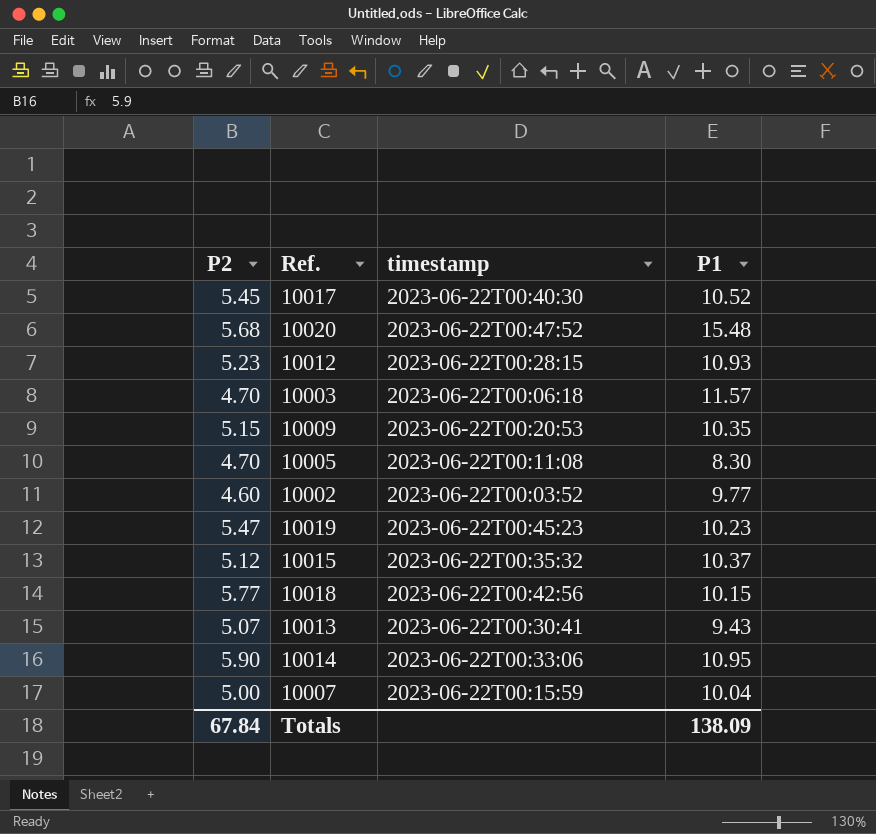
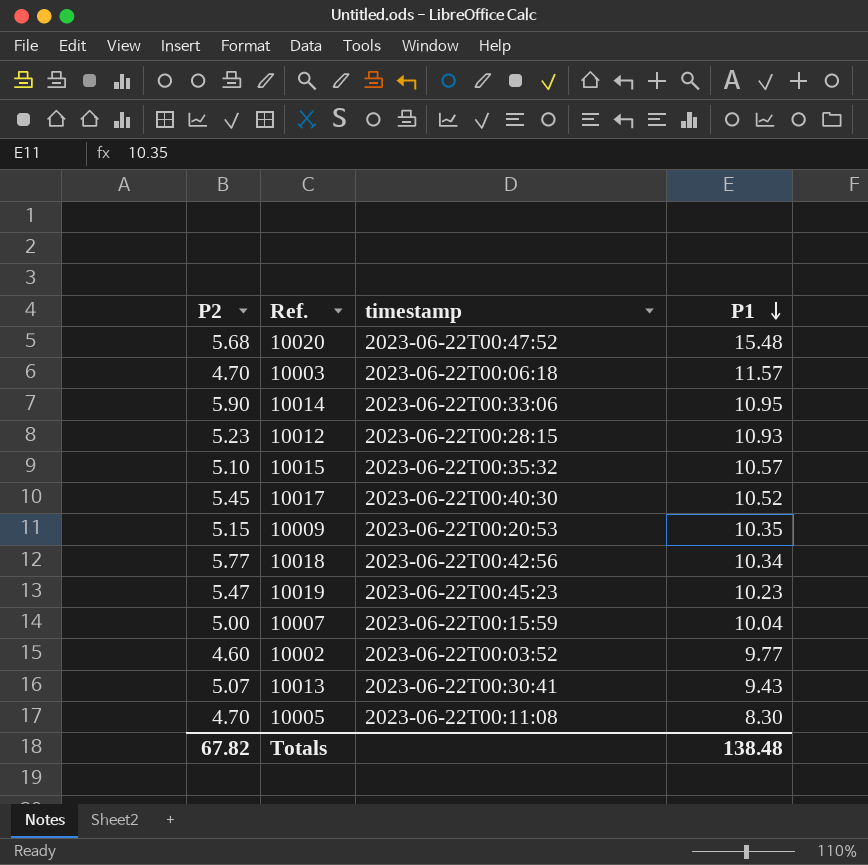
row order: none -> P1 descending
10015 | P2: 5.12 -> 5.10
10015 | P1: 10.37 -> 10.57
10018 | P1: 10.15 -> 10.34
Totals | P2: 67.84 -> 67.82
Totals | P1: 138.09 -> 138.48

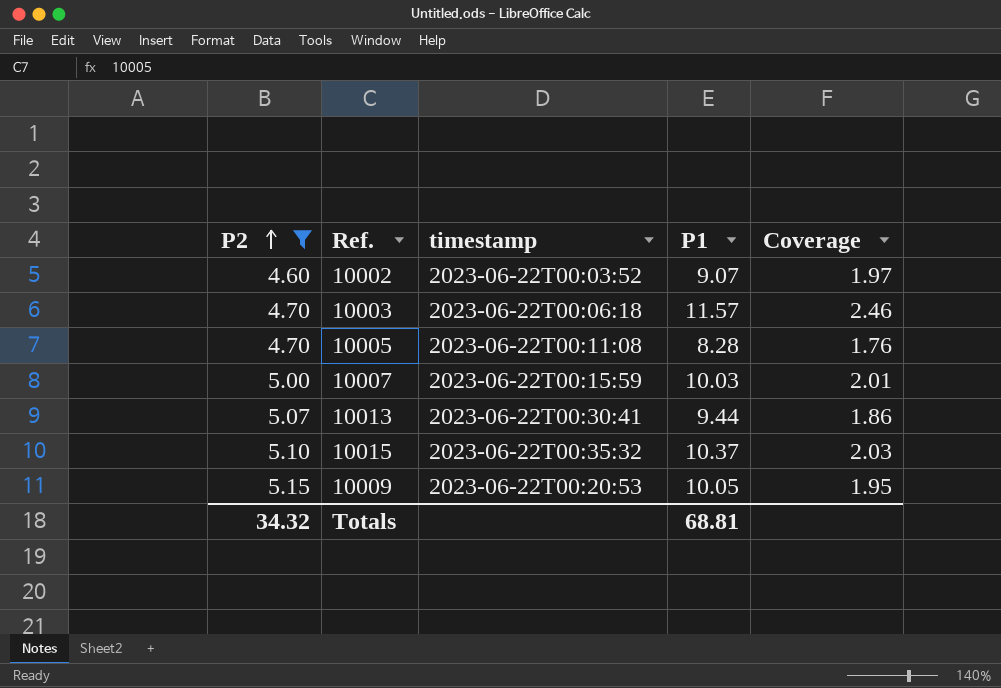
filter: none -> P2 <= 5.15
row order: P1 descending -> P2 ascending
column Coverage | formula: none -> [P1] / [P2]
10002 | P1: 9.77 -> 9.07
10005 | P1: 8.30 -> 8.28
10007 | P1: 10.04 -> 10.03
10013 | P1: 9.43 -> 9.44
10015 | P1: 10.57 -> 10.37
10009 | P1: 10.35 -> 10.05
Totals | P2: 67.82 -> 34.32
Totals | P1: 138.48 -> 68.81

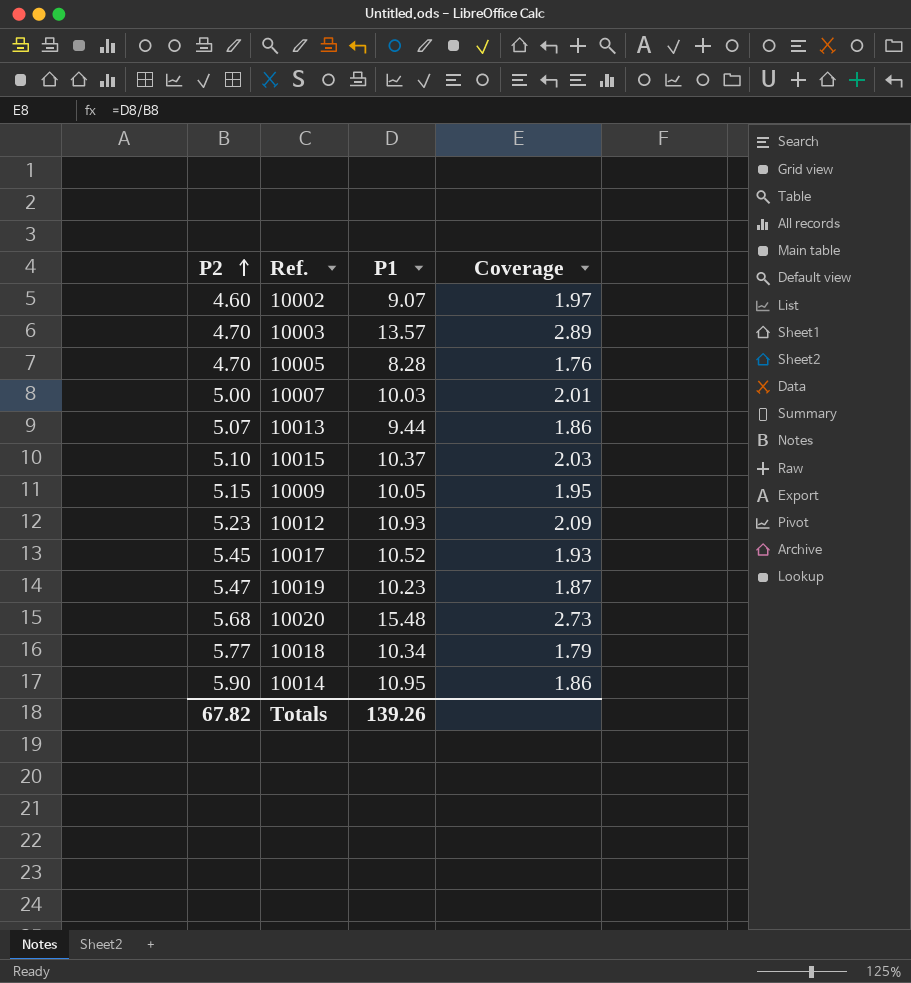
filter: P2 <= 5.15 -> none
column timestamp | position: 3 -> none
10003 | P1: 11.57 -> 13.57
10003 | Coverage: 2.46 -> 2.89
Totals | P2: 34.32 -> 67.82
Totals | P1: 68.81 -> 139.26

